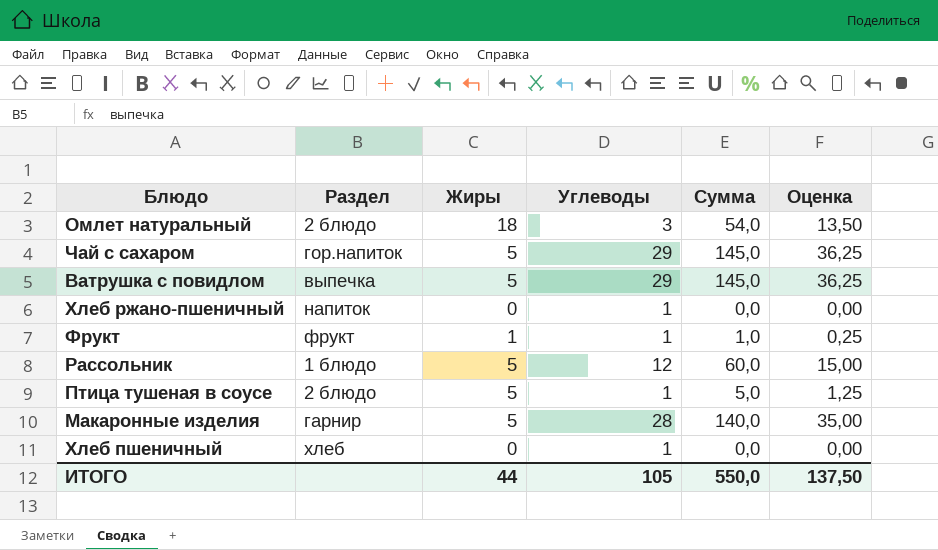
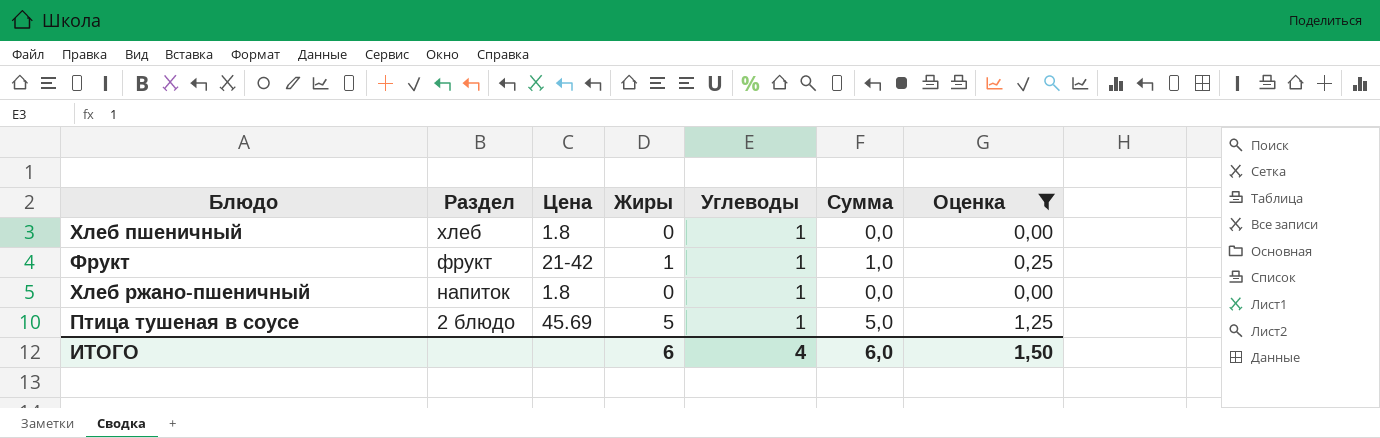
filter: none -> Оценка <= 1,25
row order: none -> Раздел descending
column Цена | position: none -> 3
ИТОГО | Жиры: 44 -> 6
ИТОГО | Углеводы: 105 -> 4
ИТОГО | Сумма: 550,0 -> 6,0
ИТОГО | Оценка: 137,50 -> 1,50

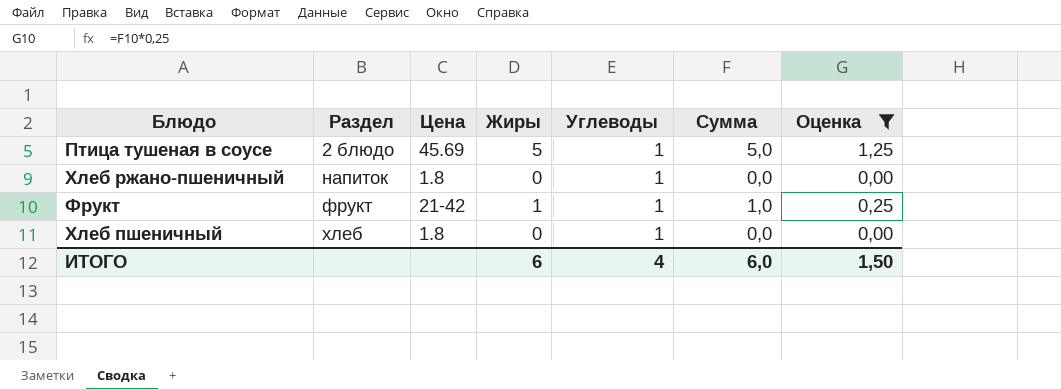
row order: Раздел descending -> Раздел ascending

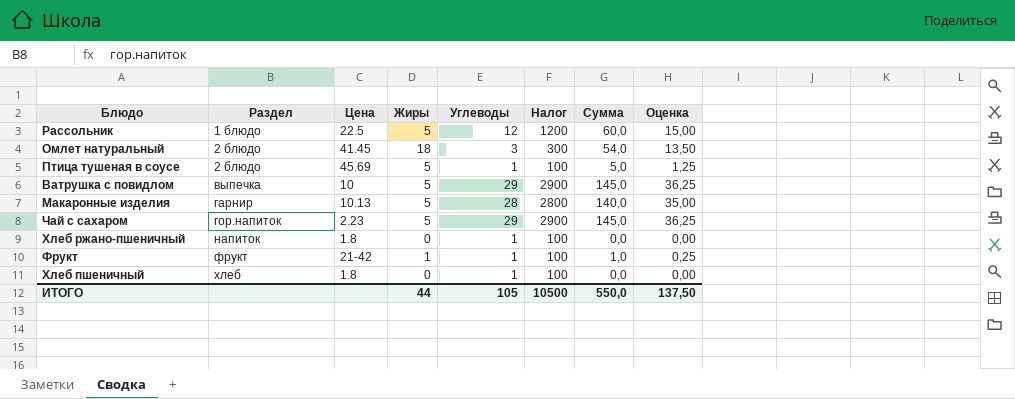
filter: Оценка <= 1,25 -> none
column Налог | formula: none -> [Углеводы] * 100
ИТОГО | Жиры: 6 -> 44
ИТОГО | Углеводы: 4 -> 105
ИТОГО | Сумма: 6,0 -> 550,0
ИТОГО | Оценка: 1,50 -> 137,50

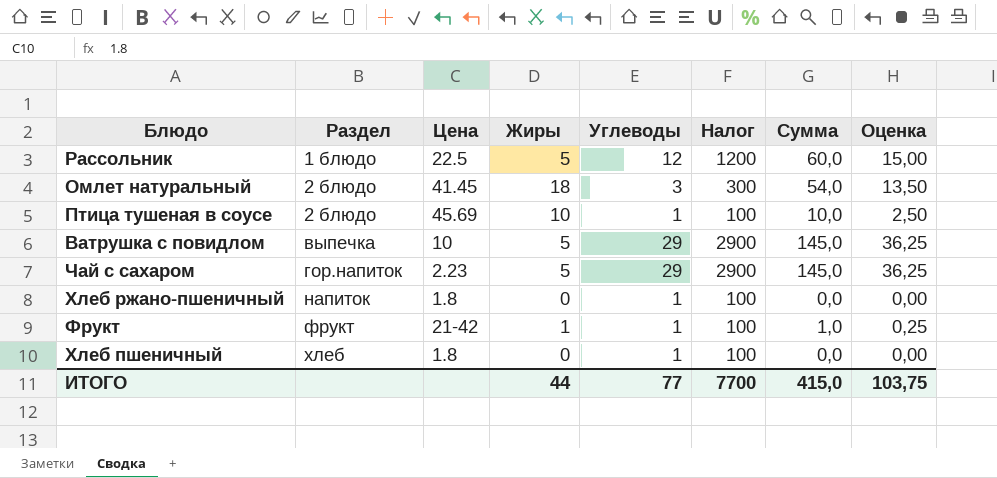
row Макаронные изделия: гарнир | 10.13 | 5 | 28 | 2800 | 140,0 | 35,00 -> none
Птица тушеная в соусе | Жиры: 5 -> 10
Птица тушеная в соусе | Сумма: 5,0 -> 10,0
Птица тушеная в соусе | Оценка: 1,25 -> 2,50
ИТОГО | Углеводы: 105 -> 77
ИТОГО | Налог: 10500 -> 7700
ИТОГО | Сумма: 550,0 -> 415,0
ИТОГО | Оценка: 137,50 -> 103,75

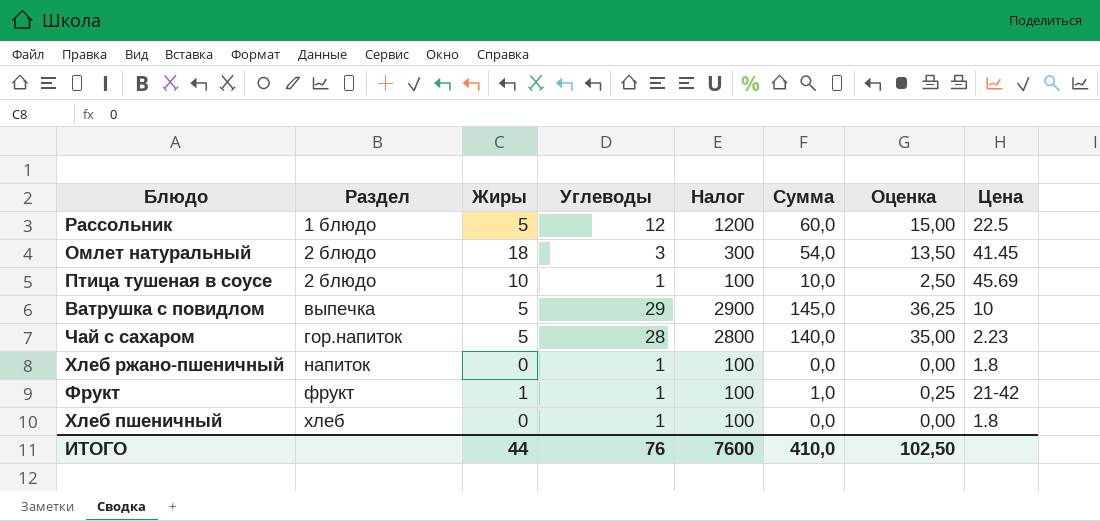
column Цена | position: 3 -> 8
Чай с сахаром | Углеводы: 29 -> 28
Чай с сахаром | Налог: 2900 -> 2800
Чай с сахаром | Сумма: 145,0 -> 140,0
Чай с сахаром | Оценка: 36,25 -> 35,00
ИТОГО | Углеводы: 77 -> 76
ИТОГО | Налог: 7700 -> 7600
ИТОГО | Сумма: 415,0 -> 410,0
ИТОГО | Оценка: 103,75 -> 102,50

